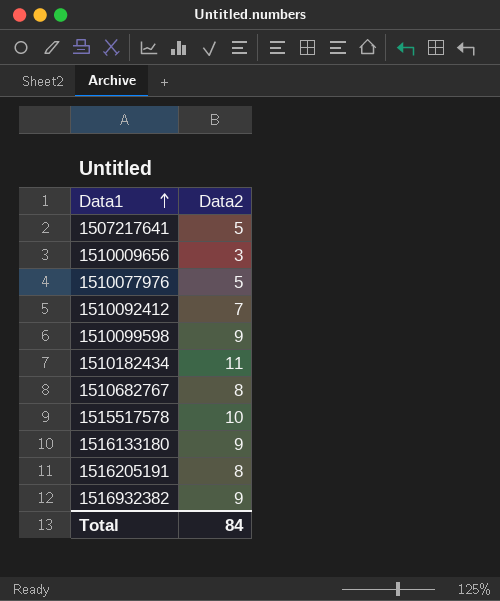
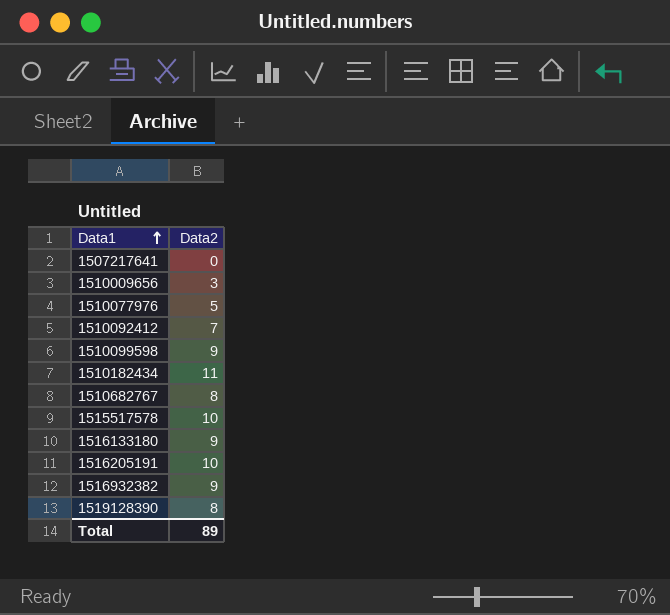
1507217641 | Data2: 5 -> 0
1516205191 | Data2: 8 -> 10
row 1519128390: none -> 8
Total | Data2: 84 -> 89

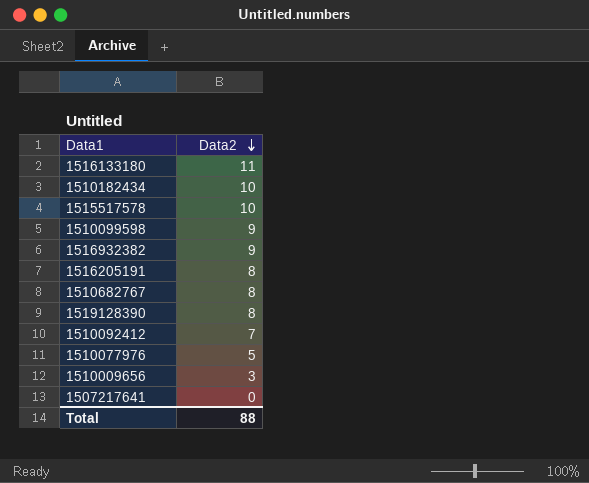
row order: Data1 ascending -> Data2 descending
1516133180 | Data2: 9 -> 11
1510182434 | Data2: 11 -> 10
1516205191 | Data2: 10 -> 8
Total | Data2: 89 -> 88

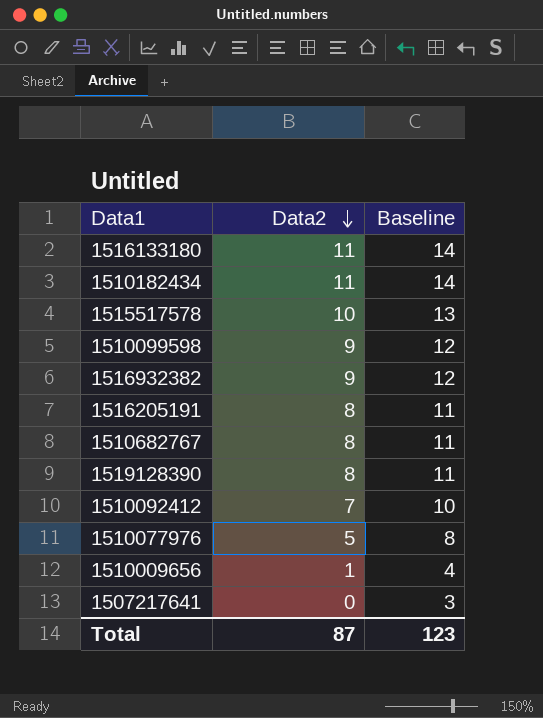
column Baseline | formula: none -> [Data2] + 3
1510182434 | Data2: 10 -> 11
1510009656 | Data2: 3 -> 1
Total | Data2: 88 -> 87

